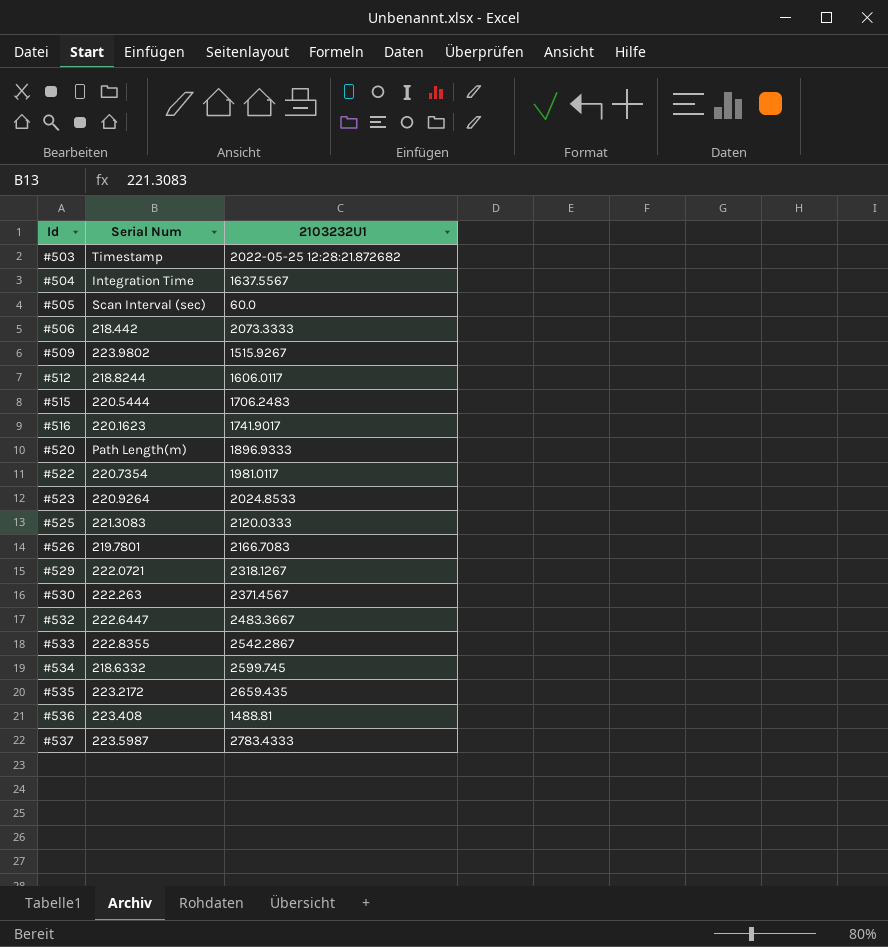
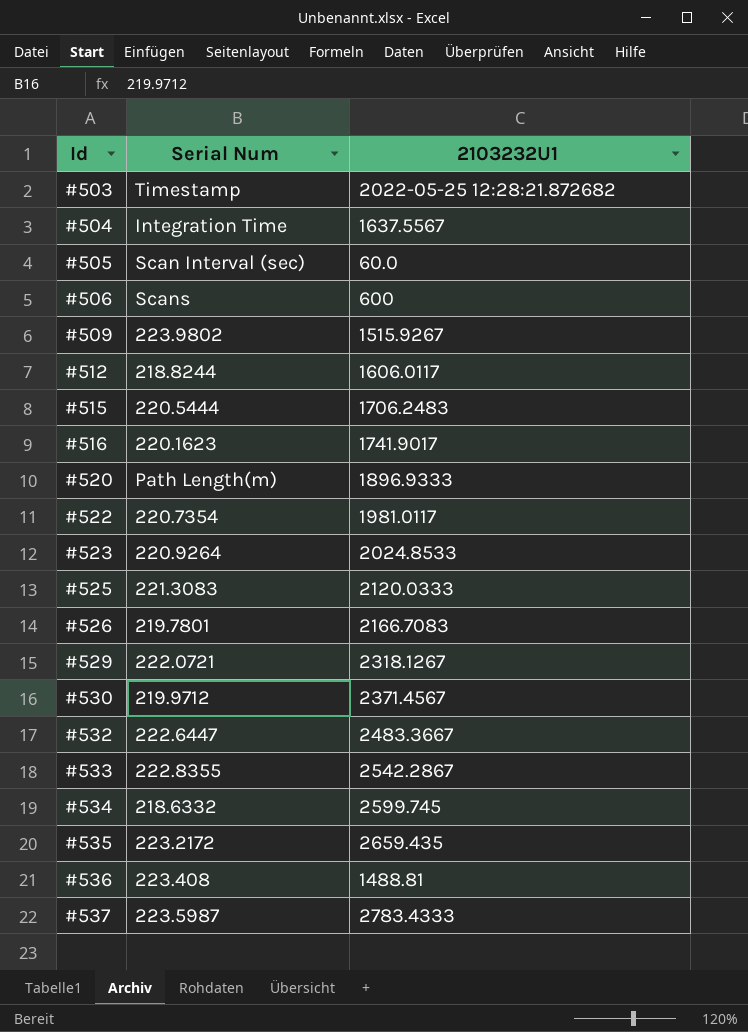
#506 | Serial Num: 218.442 -> Scans
#506 | 2103232U1: 2073.3333 -> 600
#530 | Serial Num: 222.263 -> 219.9712

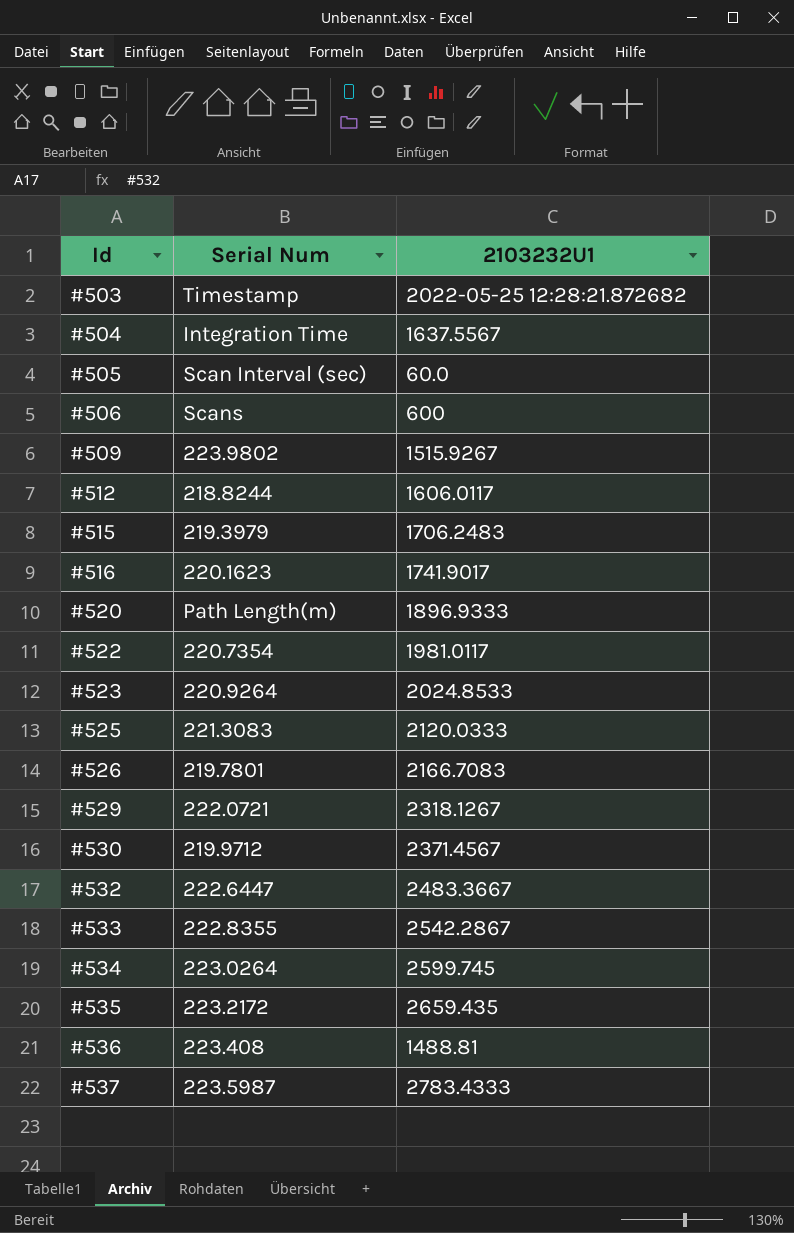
#515 | Serial Num: 220.5444 -> 219.3979
#534 | Serial Num: 218.6332 -> 223.0264

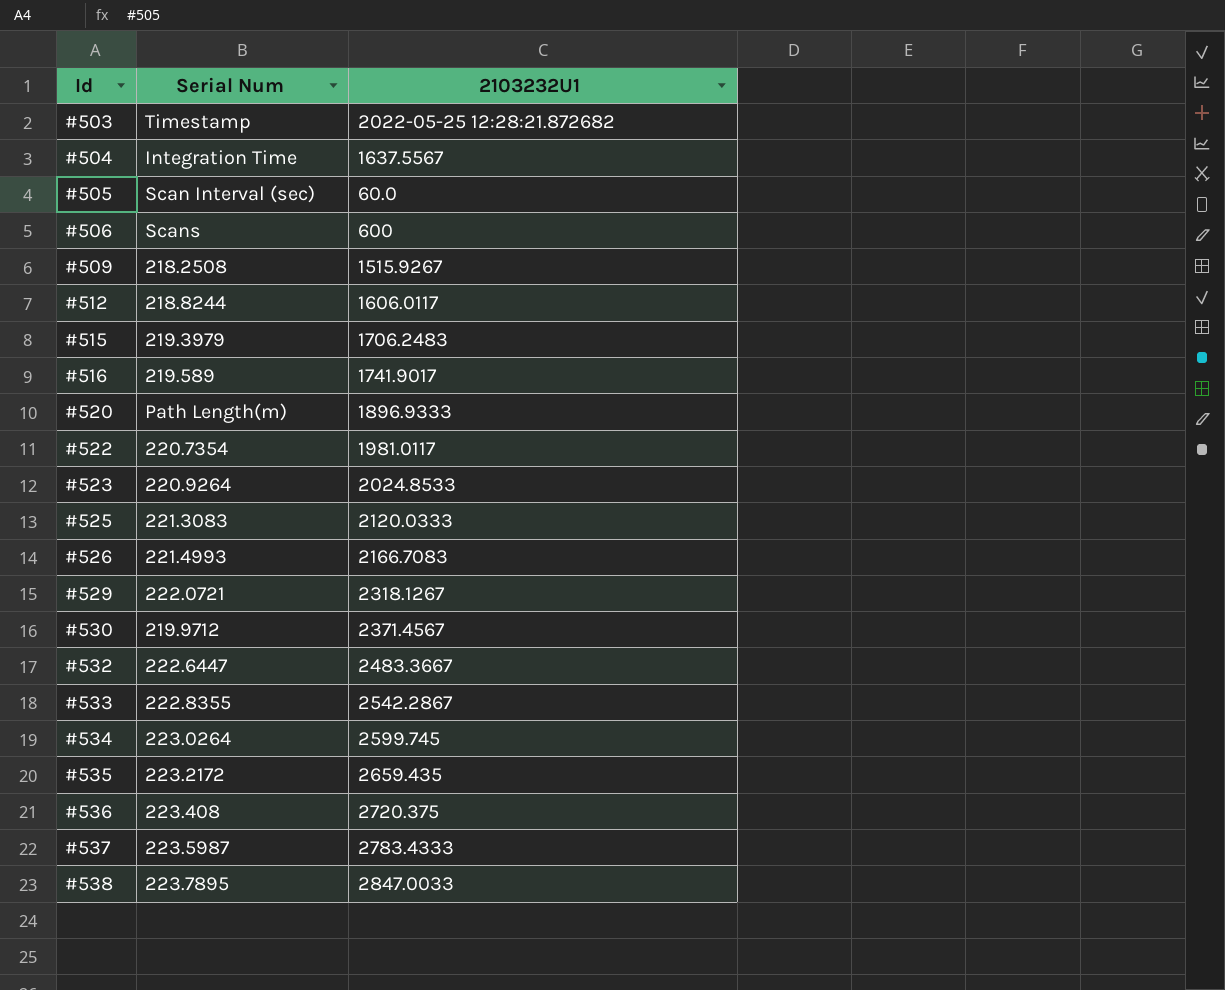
#509 | Serial Num: 223.9802 -> 218.2508
#516 | Serial Num: 220.1623 -> 219.589
#526 | Serial Num: 219.7801 -> 221.4993
#536 | 2103232U1: 1488.81 -> 2720.375
row #538: none -> 223.7895 | 2847.0033

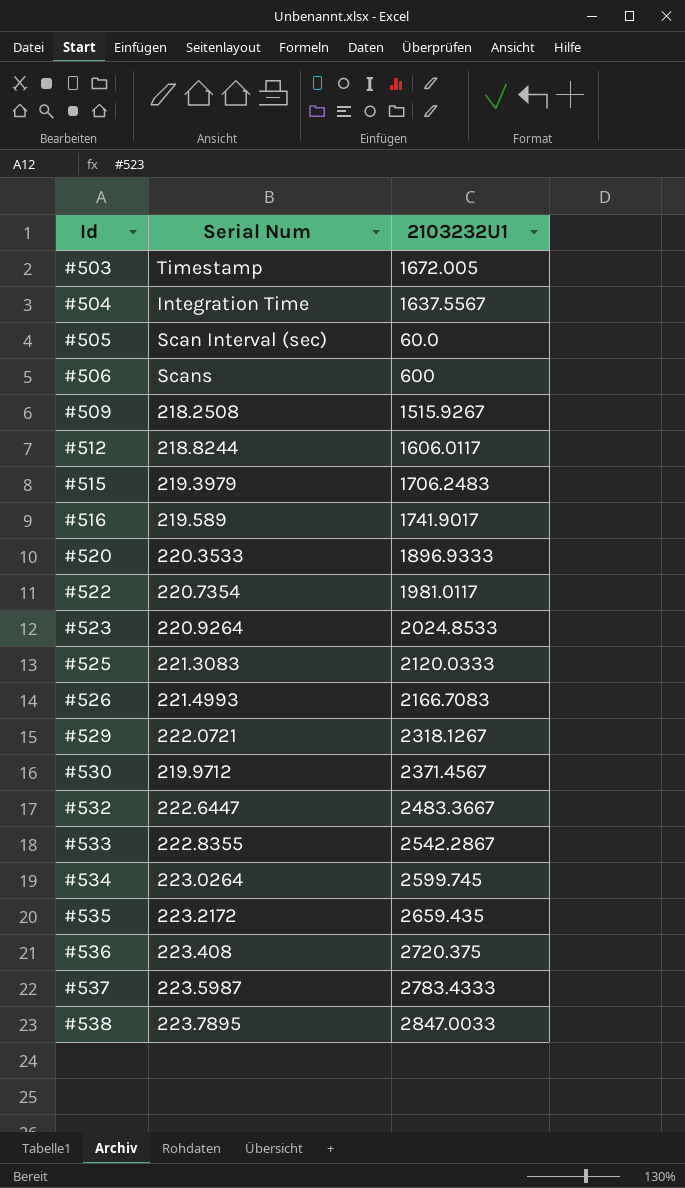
#503 | 2103232U1: 2022-05-25 12:28:21.872682 -> 1672.005
#520 | Serial Num: Path Length(m) -> 220.3533

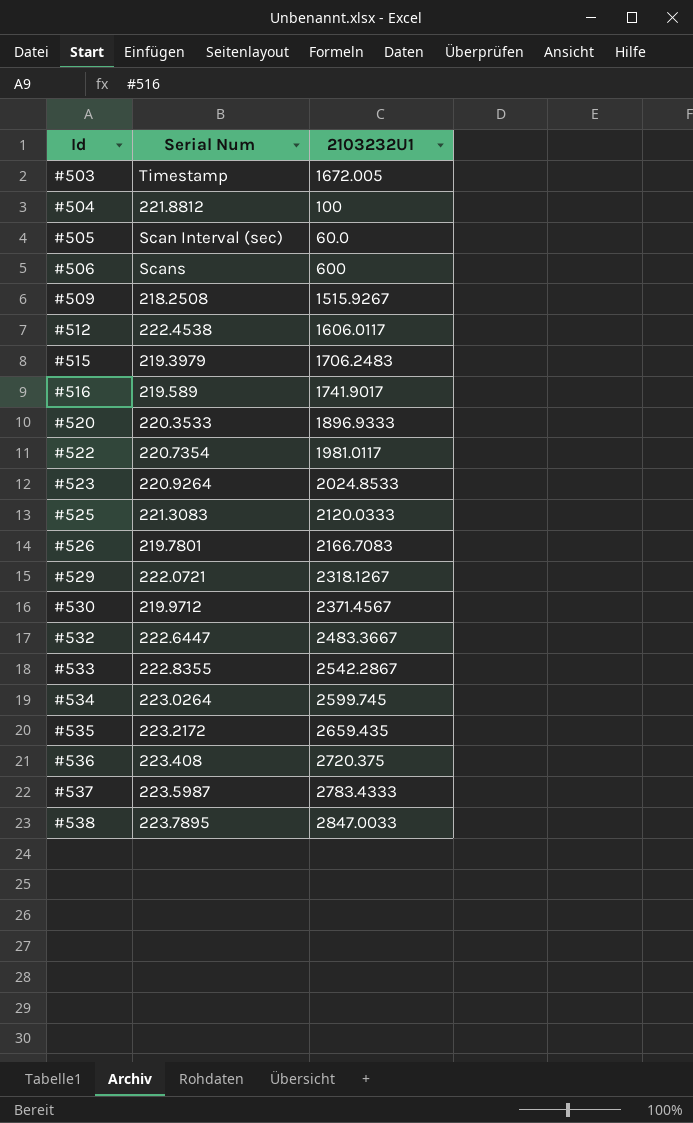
#504 | Serial Num: Integration Time -> 221.8812
#504 | 2103232U1: 1637.5567 -> 100
#512 | Serial Num: 218.8244 -> 222.4538
#526 | Serial Num: 221.4993 -> 219.7801

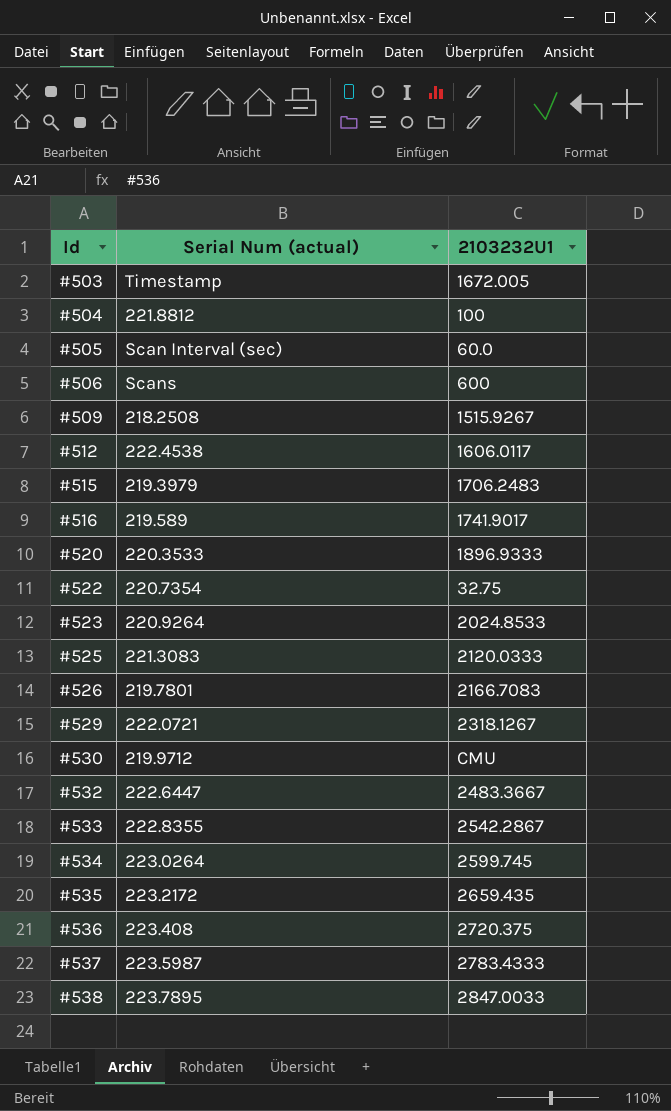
column name: Serial Num -> Serial Num (actual)
#522 | 2103232U1: 1981.0117 -> 32.75
#530 | 2103232U1: 2371.4567 -> CMU

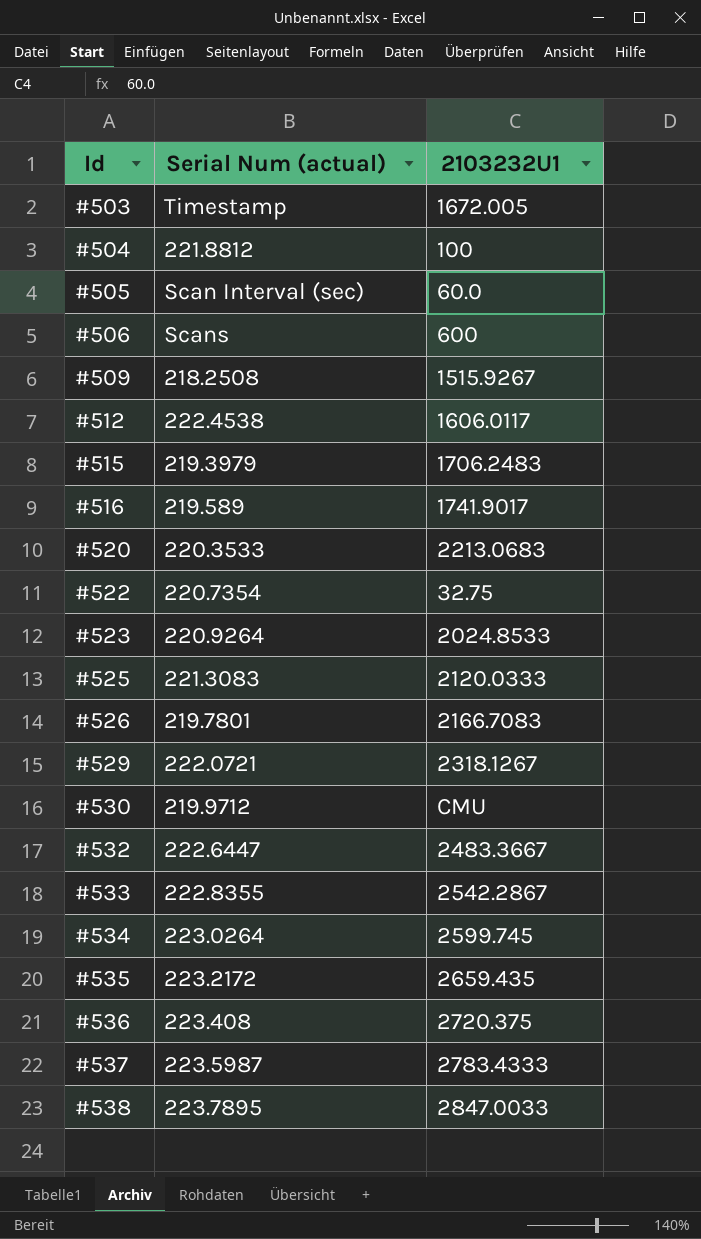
#520 | 2103232U1: 1896.9333 -> 2213.0683

